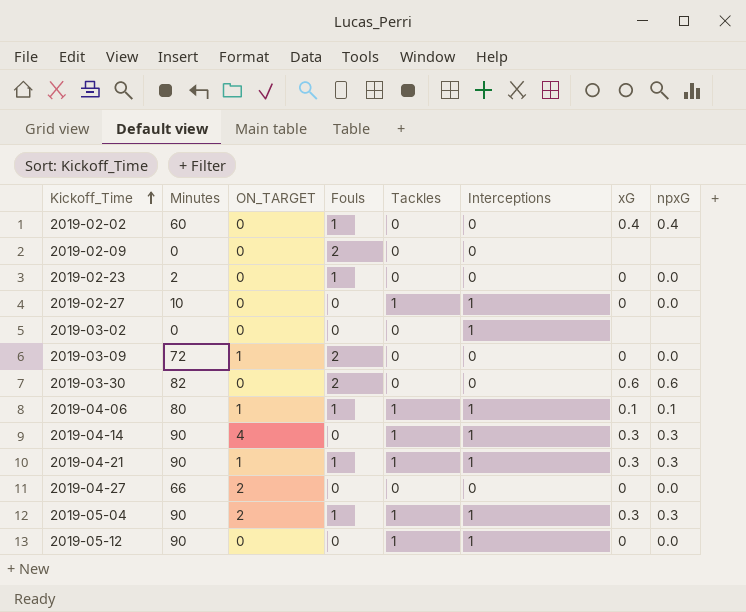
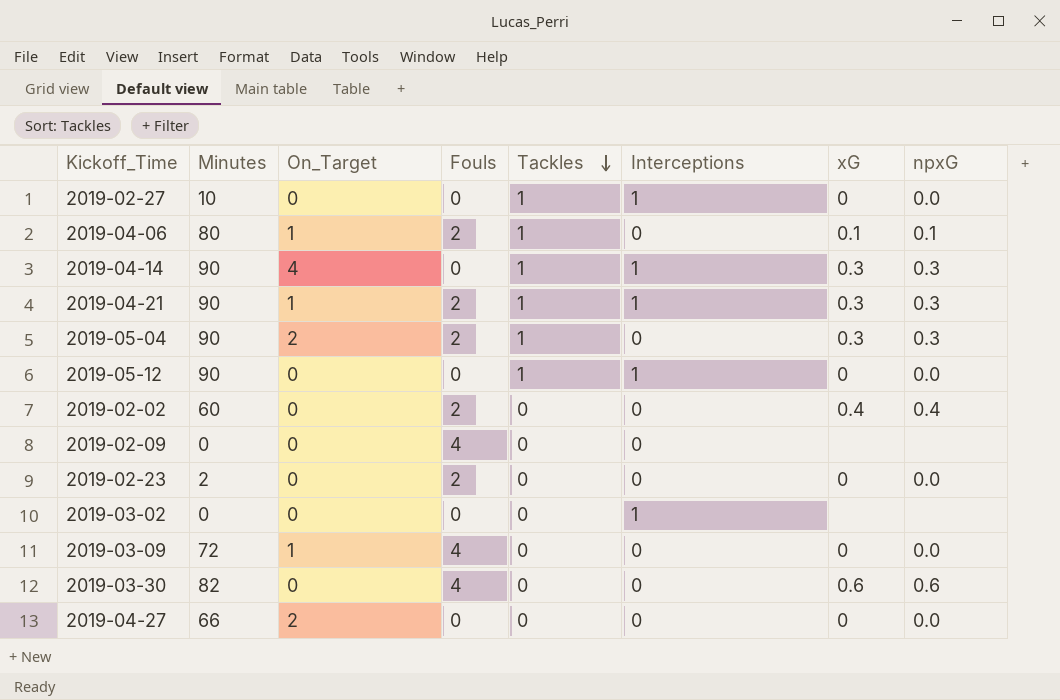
row order: Kickoff_Time ascending -> Tackles descending
column name: ON_TARGET -> On_Target
2019-04-06 | Fouls: 1 -> 2
2019-04-06 | Interceptions: 1 -> 0
2019-04-21 | Fouls: 1 -> 2
2019-05-04 | Fouls: 1 -> 2
2019-05-04 | Interceptions: 1 -> 0
2019-02-02 | Fouls: 1 -> 2
2019-02-09 | Fouls: 2 -> 4
2019-02-23 | Fouls: 1 -> 2
2019-03-09 | Fouls: 2 -> 4
2019-03-30 | Fouls: 2 -> 4

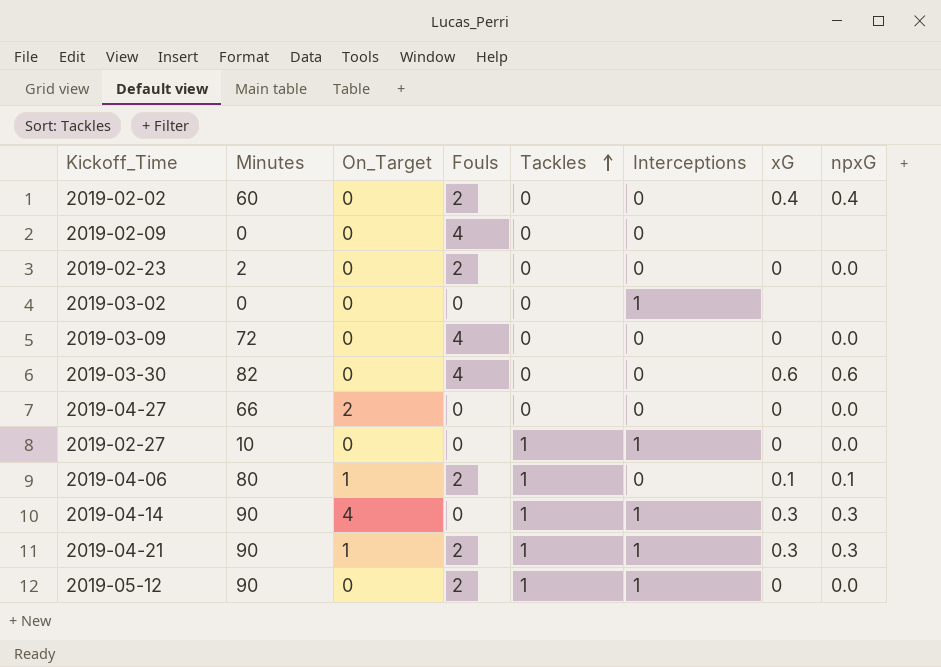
row order: Tackles descending -> Tackles ascending
row 2019-05-04: 90 | 2 | 2 | 1 | 0 | 0.3 | 0.3 -> none
2019-03-09 | On_Target: 1 -> 0
2019-05-12 | Fouls: 0 -> 2

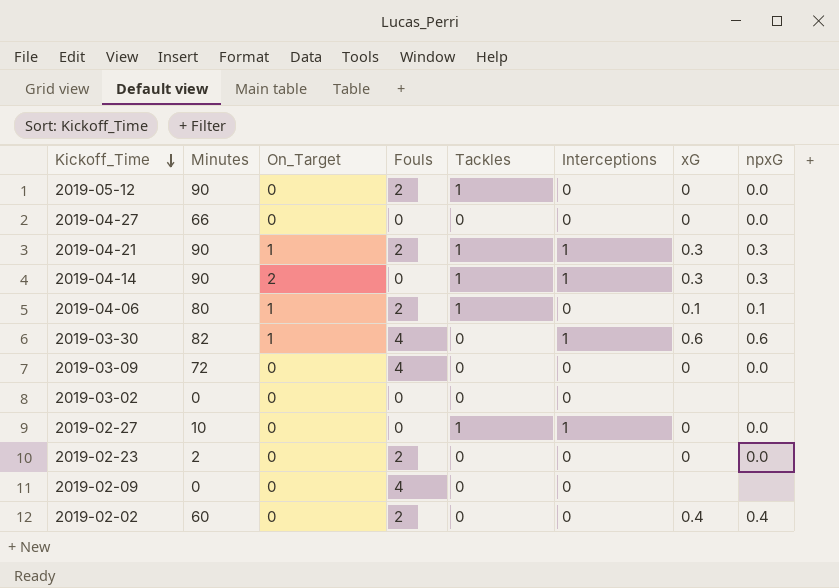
row order: Tackles ascending -> Kickoff_Time descending
2019-05-12 | Interceptions: 1 -> 0
2019-04-27 | On_Target: 2 -> 0
2019-04-14 | On_Target: 4 -> 2
2019-03-30 | On_Target: 0 -> 1
2019-03-30 | Interceptions: 0 -> 1
2019-03-02 | Interceptions: 1 -> 0

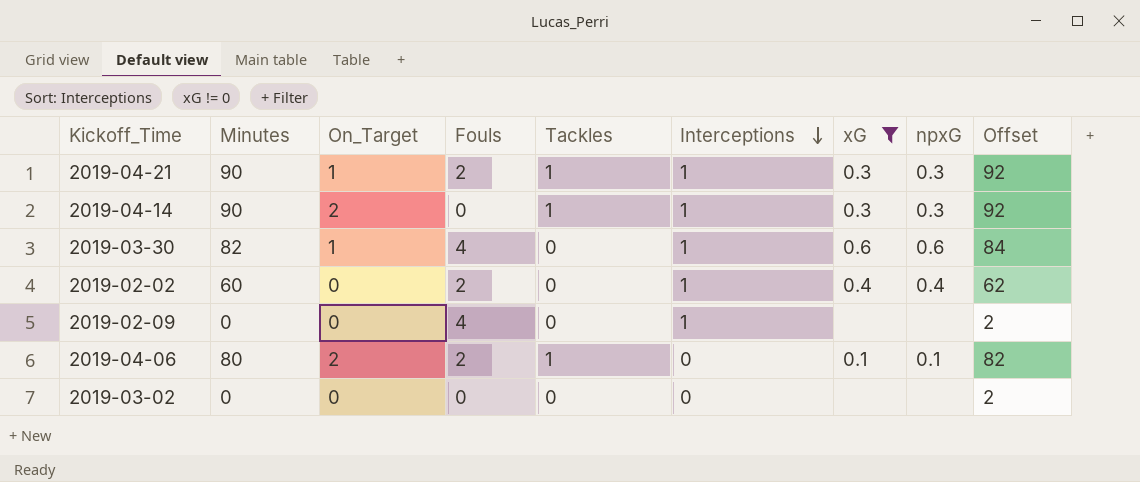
filter: none -> xG != 0
row order: Kickoff_Time descending -> Interceptions descending
column Offset | formula: none -> [Minutes] + 2
2019-02-02 | Interceptions: 0 -> 1
2019-02-09 | Interceptions: 0 -> 1
2019-04-06 | On_Target: 1 -> 2

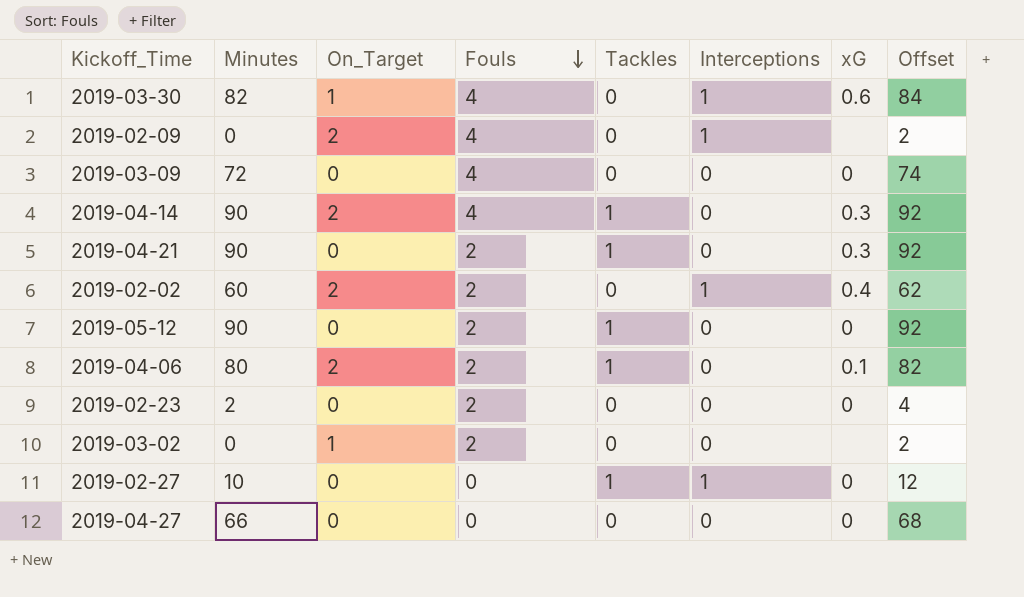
filter: xG != 0 -> none
row order: Interceptions descending -> Fouls descending
column npxG | position: 8 -> none
2019-02-09 | On_Target: 0 -> 2
2019-04-14 | Fouls: 0 -> 4
2019-04-14 | Interceptions: 1 -> 0
2019-04-21 | On_Target: 1 -> 0
2019-04-21 | Interceptions: 1 -> 0
2019-02-02 | On_Target: 0 -> 2
2019-03-02 | On_Target: 0 -> 1
2019-03-02 | Fouls: 0 -> 2

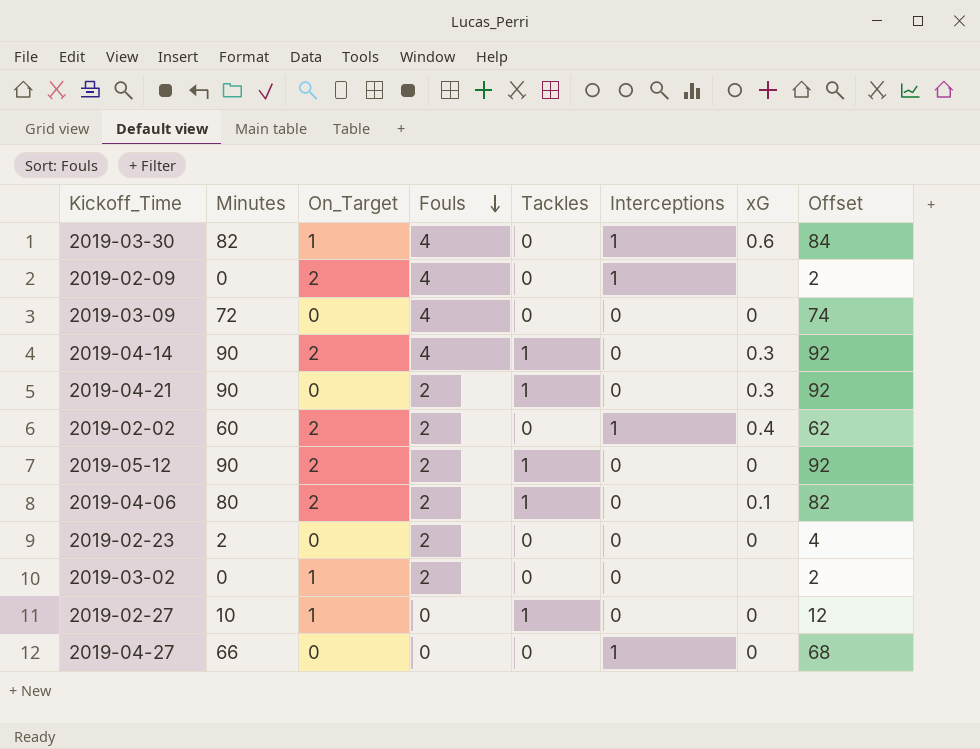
2019-05-12 | On_Target: 0 -> 2
2019-02-27 | On_Target: 0 -> 1
2019-02-27 | Interceptions: 1 -> 0
2019-04-27 | Interceptions: 0 -> 1

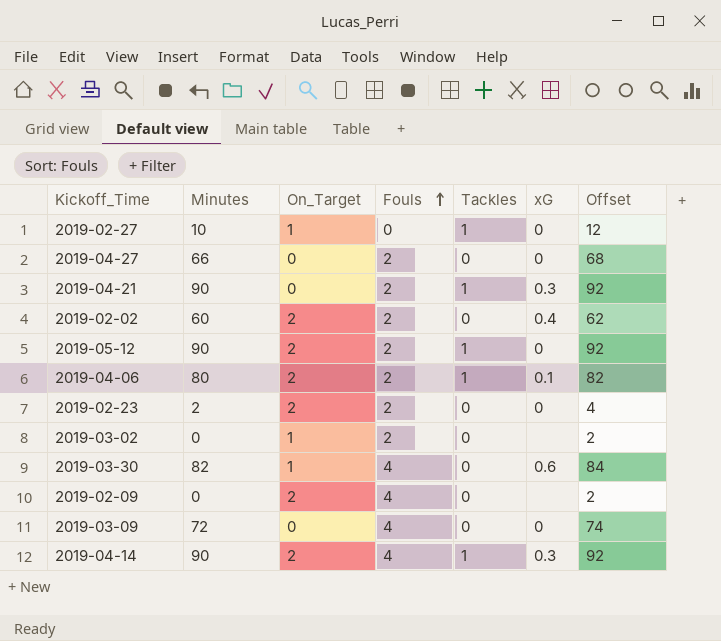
row order: Fouls descending -> Fouls ascending
column Interceptions | position: 6 -> none
2019-04-27 | Fouls: 0 -> 2
2019-02-23 | On_Target: 0 -> 2

